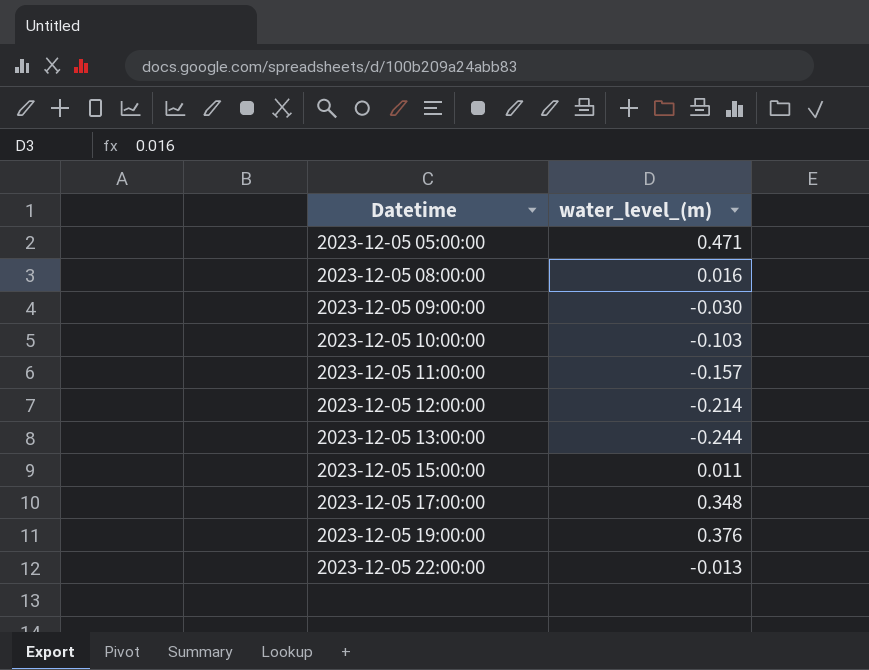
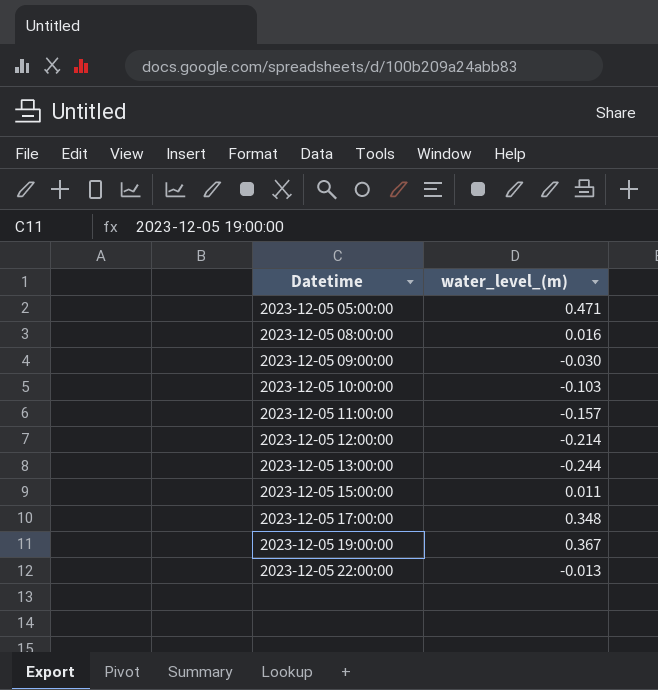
2023-12-05 19:00:00 | water_level_(m): 0.376 -> 0.367

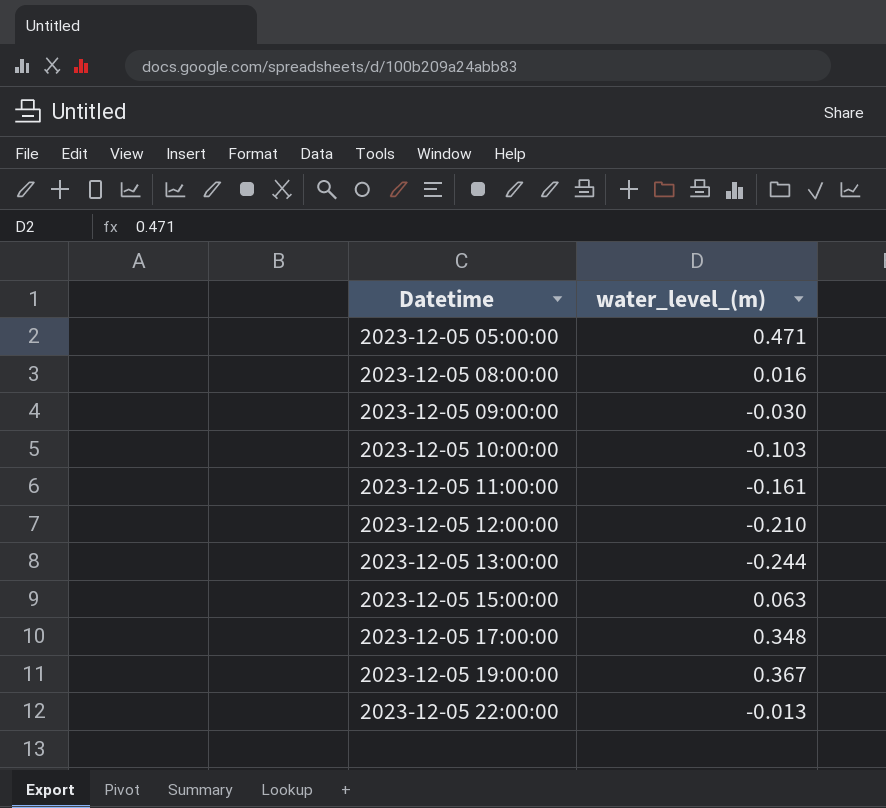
2023-12-05 11:00:00 | water_level_(m): -0.157 -> -0.161
2023-12-05 12:00:00 | water_level_(m): -0.214 -> -0.210
2023-12-05 15:00:00 | water_level_(m): 0.011 -> 0.063

